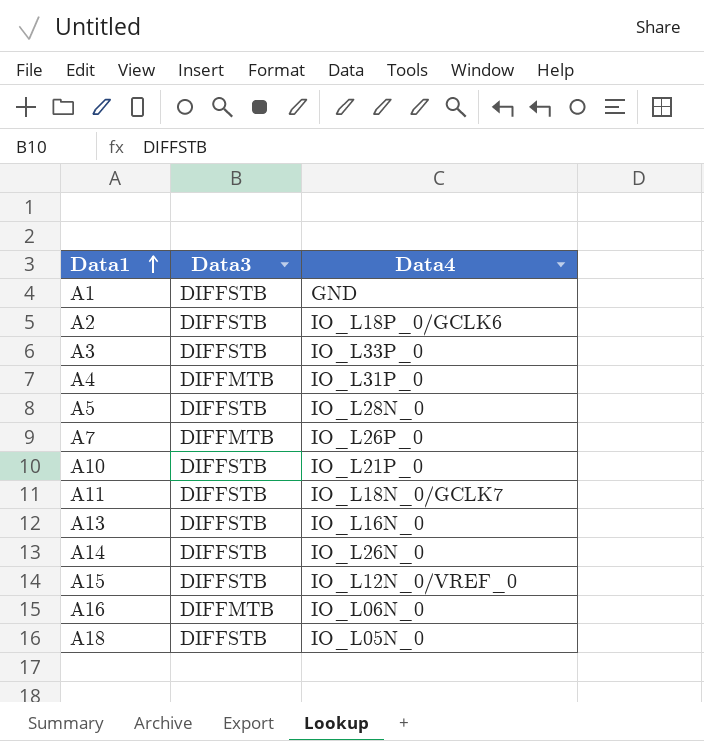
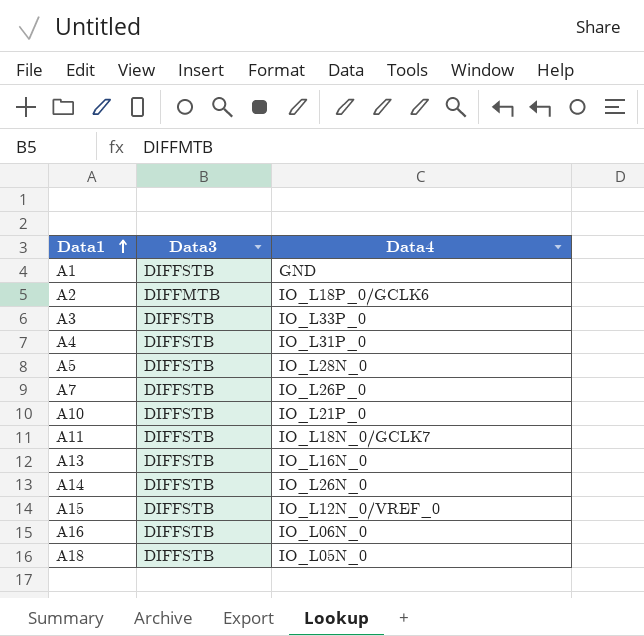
A2 | Data3: DIFFSTB -> DIFFMTB
A4 | Data3: DIFFMTB -> DIFFSTB
A7 | Data3: DIFFMTB -> DIFFSTB
A16 | Data3: DIFFMTB -> DIFFSTB

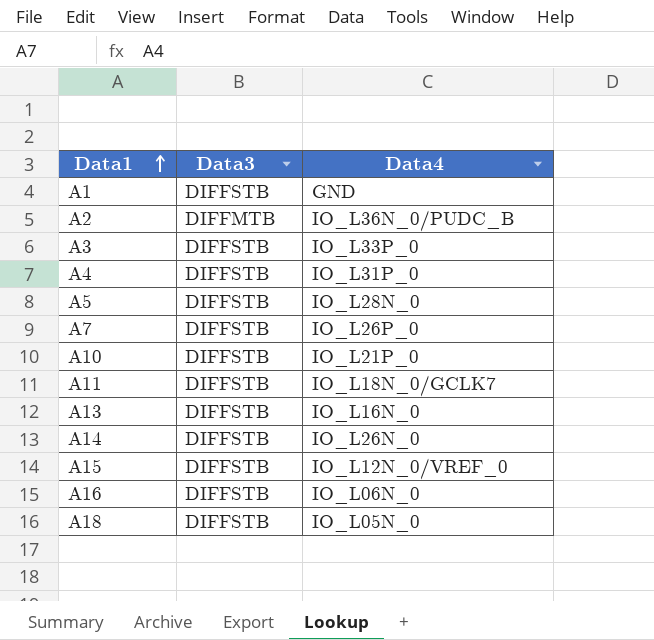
A2 | Data4: IO_L18P_0/GCLK6 -> IO_L36N_0/PUDC_B

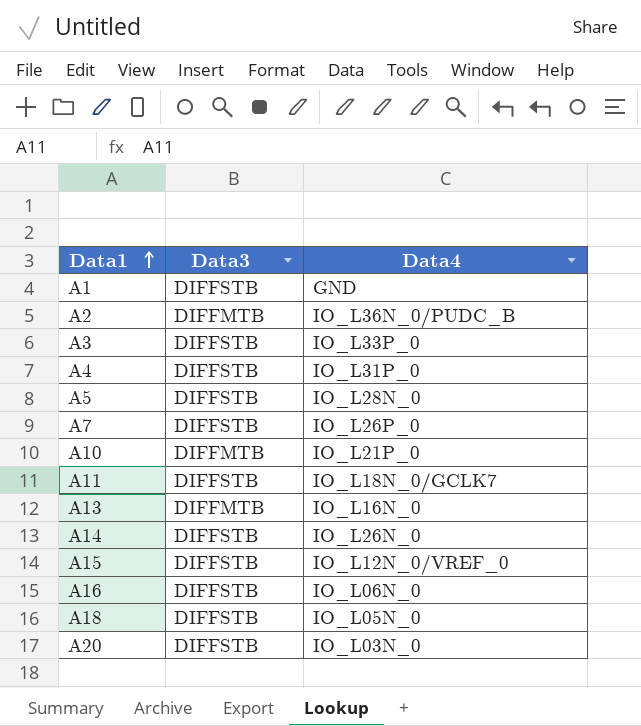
A10 | Data3: DIFFSTB -> DIFFMTB
A13 | Data3: DIFFSTB -> DIFFMTB
row A20: none -> DIFFSTB | IO_L03N_0

